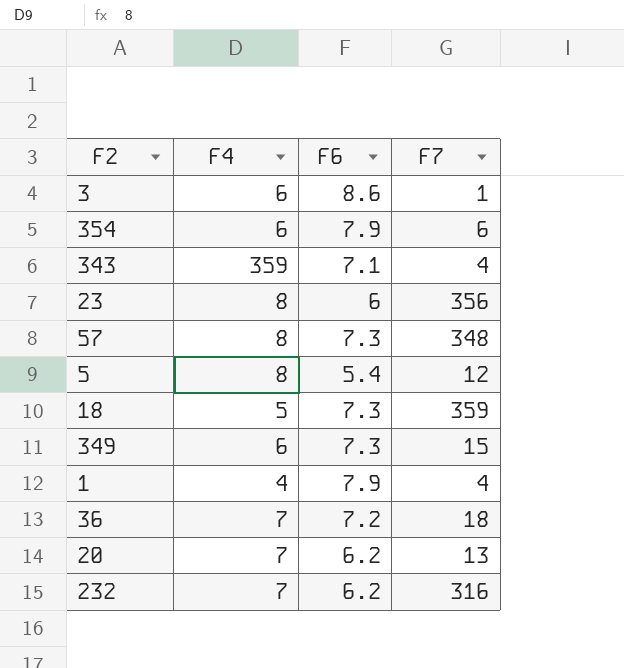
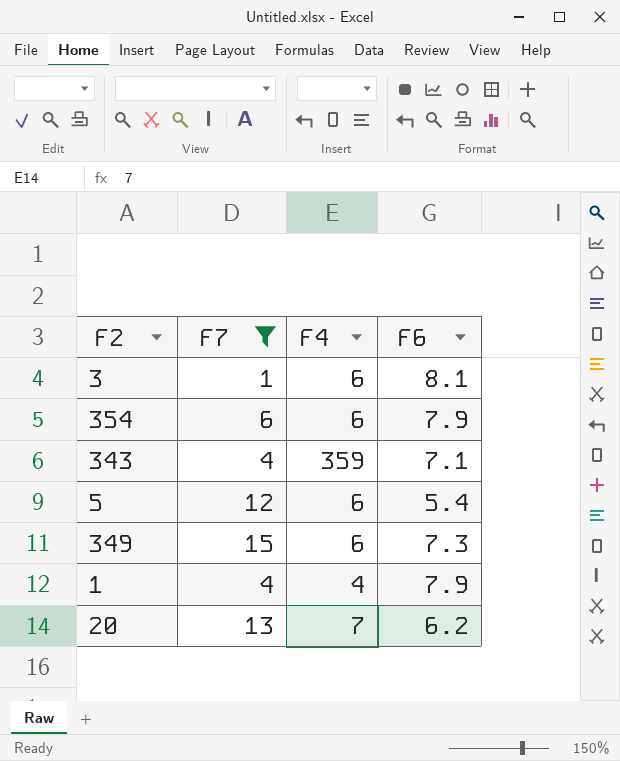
filter: none -> F7 <= 15
column F7 | position: 4 -> 2
3 | F6: 8.6 -> 8.1
5 | F4: 8 -> 6

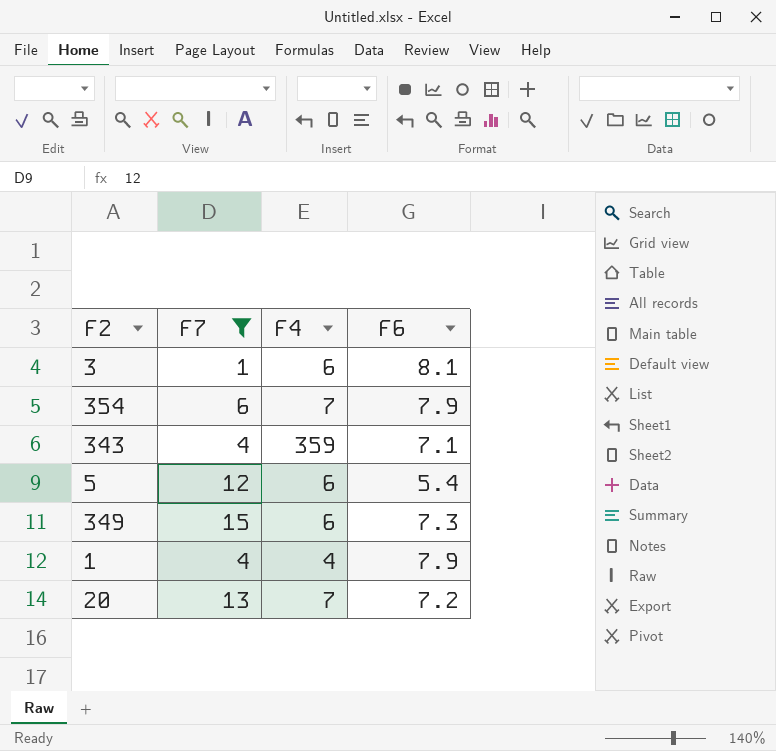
354 | F4: 6 -> 7
20 | F6: 6.2 -> 7.2

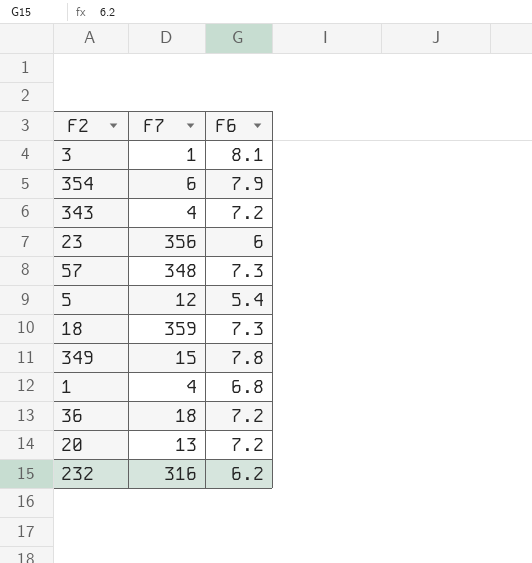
filter: F7 <= 15 -> none
column F4 | position: 3 -> none
343 | F6: 7.1 -> 7.2
349 | F6: 7.3 -> 7.8
1 | F6: 7.9 -> 6.8

